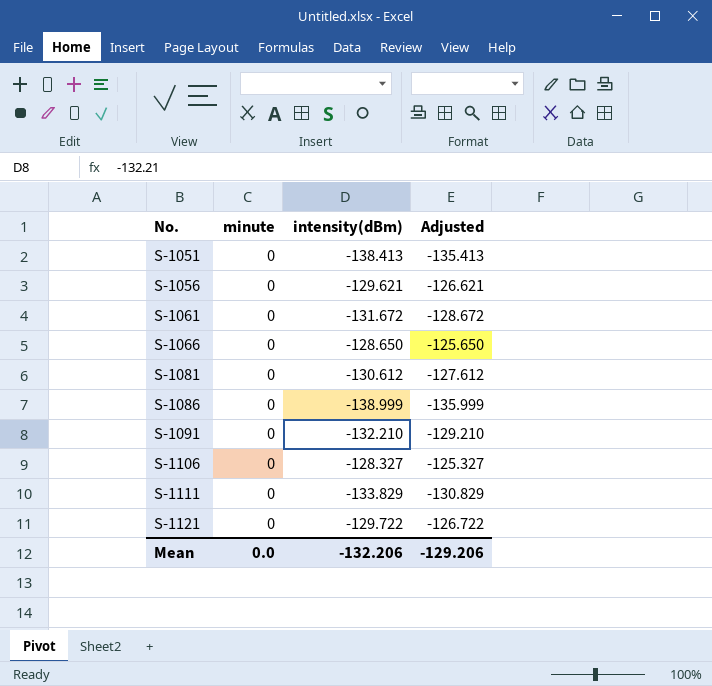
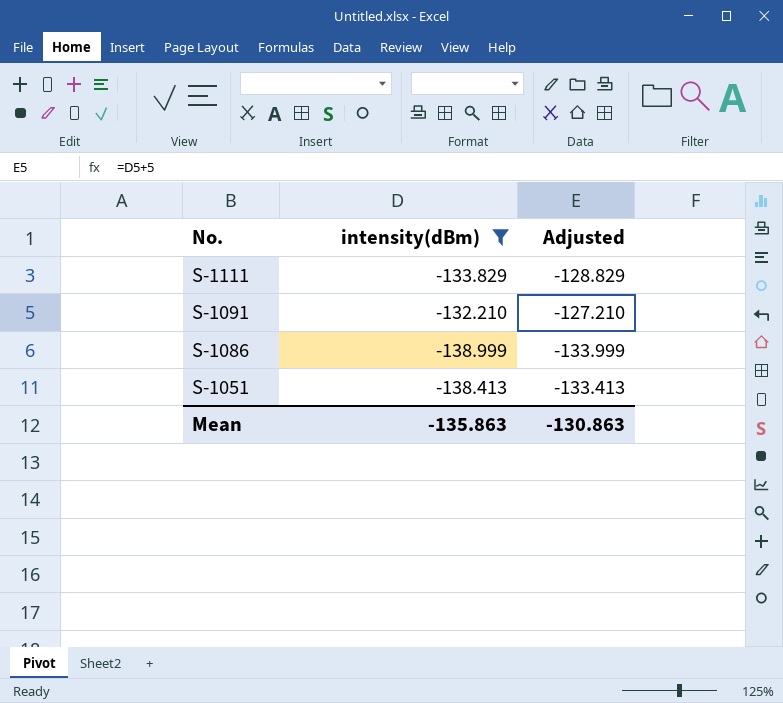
filter: none -> intensity(dBm) <= -132.210
row order: No. ascending -> No. descending
column minute | position: 2 -> none
column Adjusted | formula: [intensity(dBm)] + 3 -> [intensity(dBm)] + 5
Mean | intensity(dBm): -132.206 -> -135.863
Mean | Adjusted: -129.206 -> -130.863

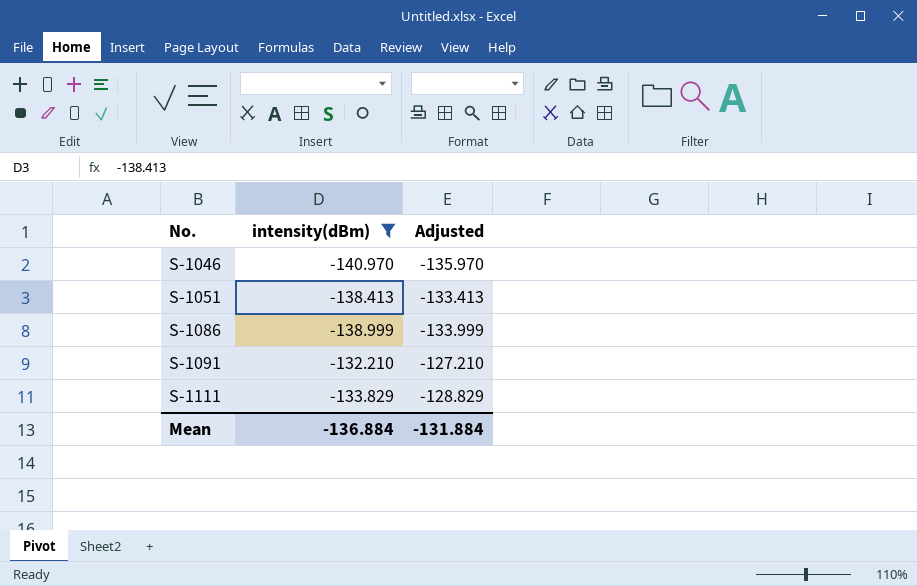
row order: No. descending -> No. ascending
row S-1046: none -> -140.970 | -135.970
Mean | intensity(dBm): -135.863 -> -136.884
Mean | Adjusted: -130.863 -> -131.884

